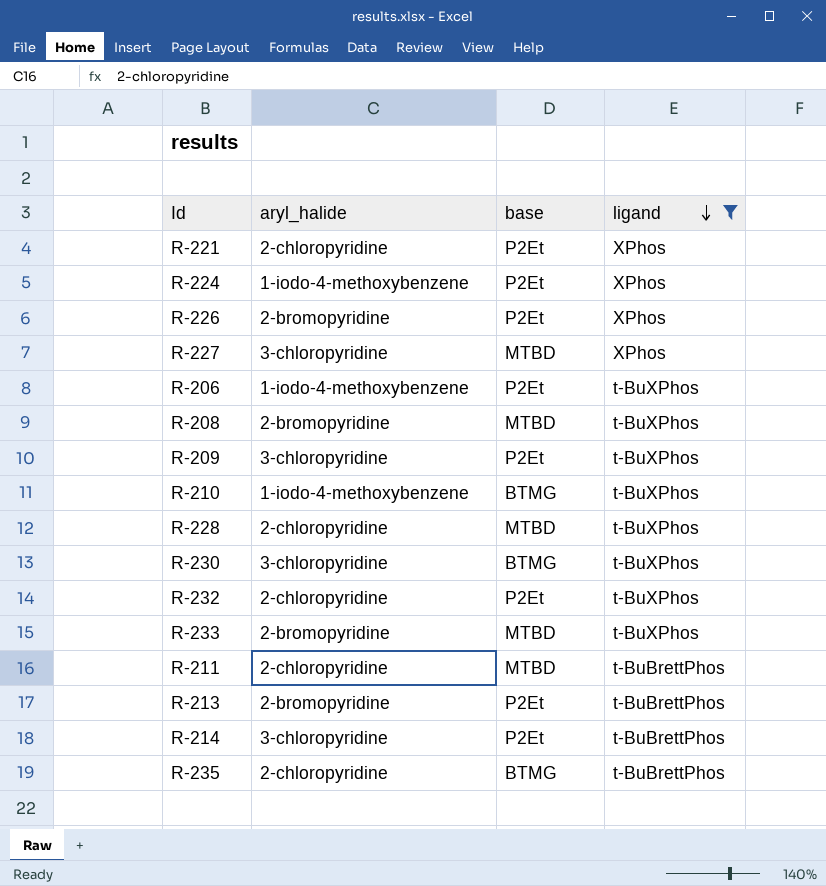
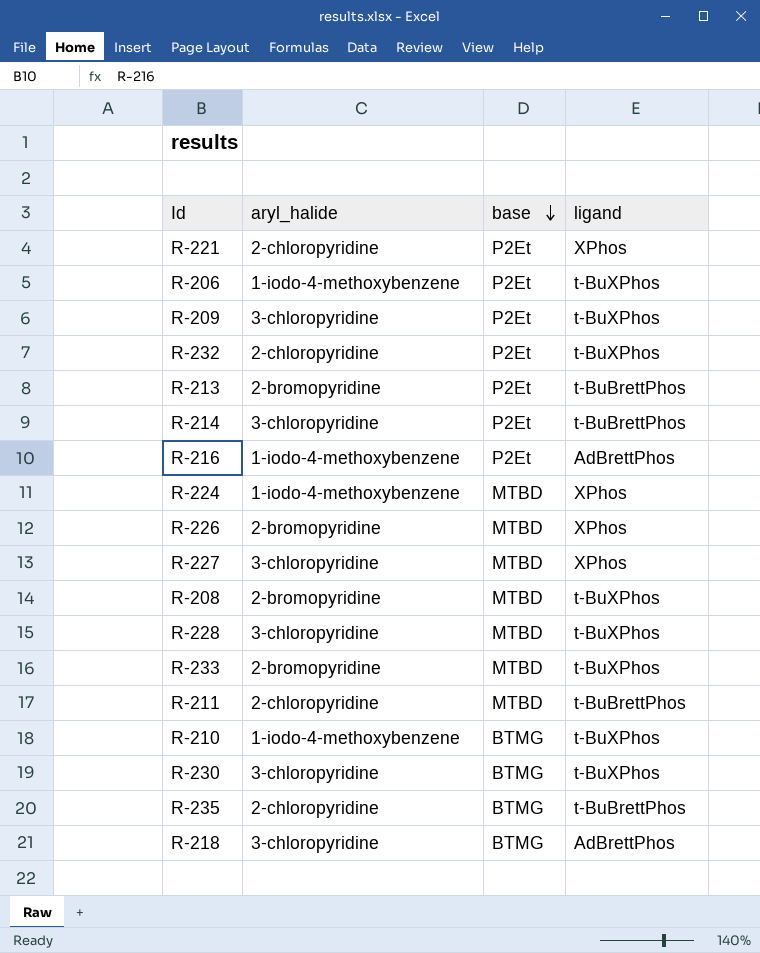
filter: ligand != AdBrettPhos -> none
row order: ligand descending -> base descending
R-224 | base: P2Et -> MTBD
R-226 | base: P2Et -> MTBD
R-228 | aryl_halide: 2-chloropyridine -> 3-chloropyridine

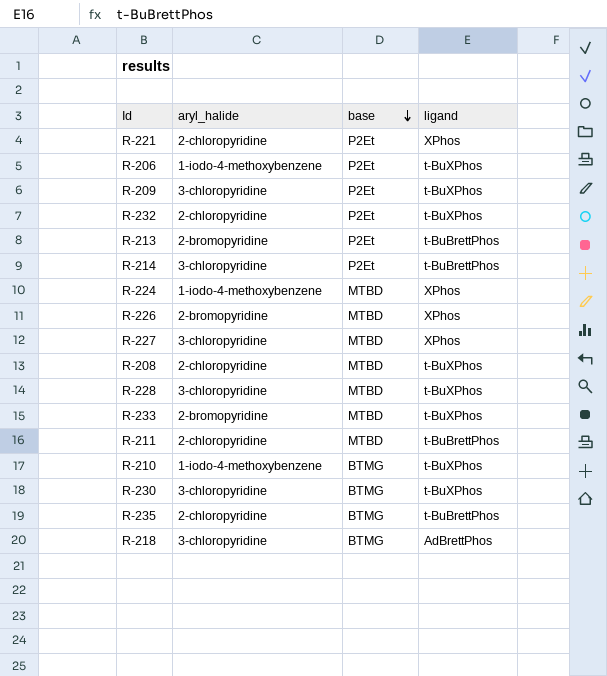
row R-216: 1-iodo-4-methoxybenzene | P2Et | AdBrettPhos -> none
R-208 | aryl_halide: 2-bromopyridine -> 2-chloropyridine

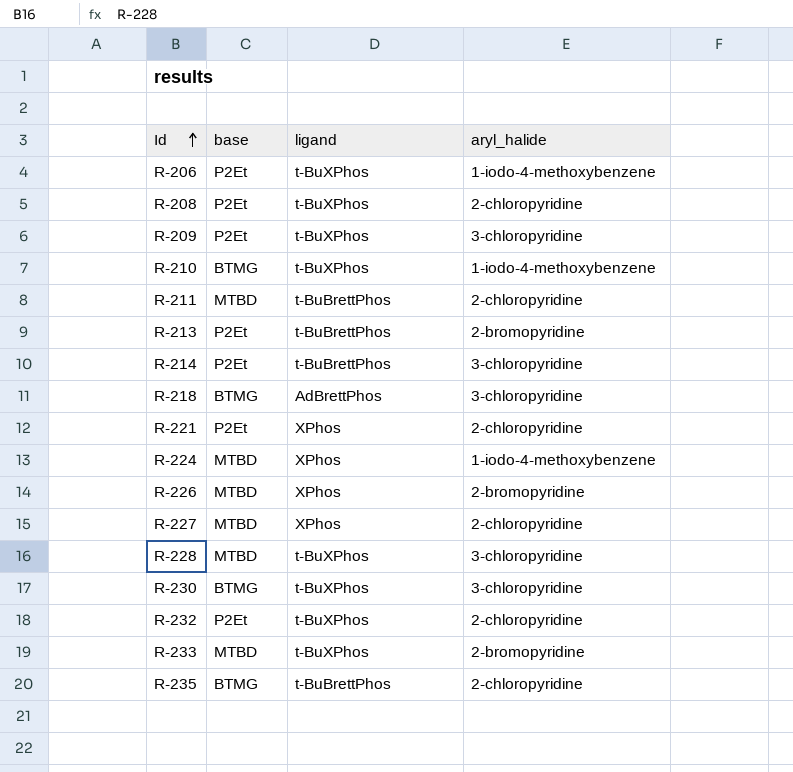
row order: base descending -> Id ascending
column aryl_halide | position: 2 -> 4
R-208 | base: MTBD -> P2Et
R-227 | aryl_halide: 3-chloropyridine -> 2-chloropyridine

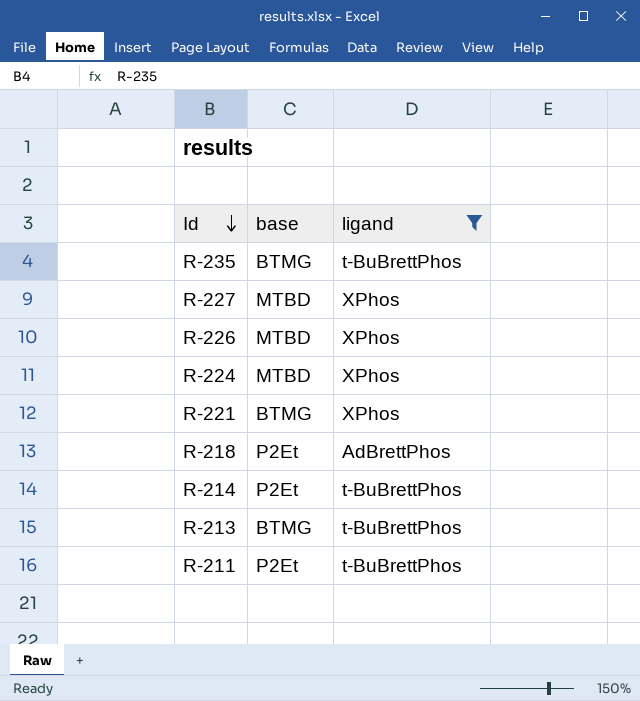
filter: none -> ligand != t-BuXPhos
row order: Id ascending -> Id descending
column aryl_halide | position: 4 -> none
R-221 | base: P2Et -> BTMG
R-218 | base: BTMG -> P2Et
R-213 | base: P2Et -> BTMG
R-211 | base: MTBD -> P2Et

